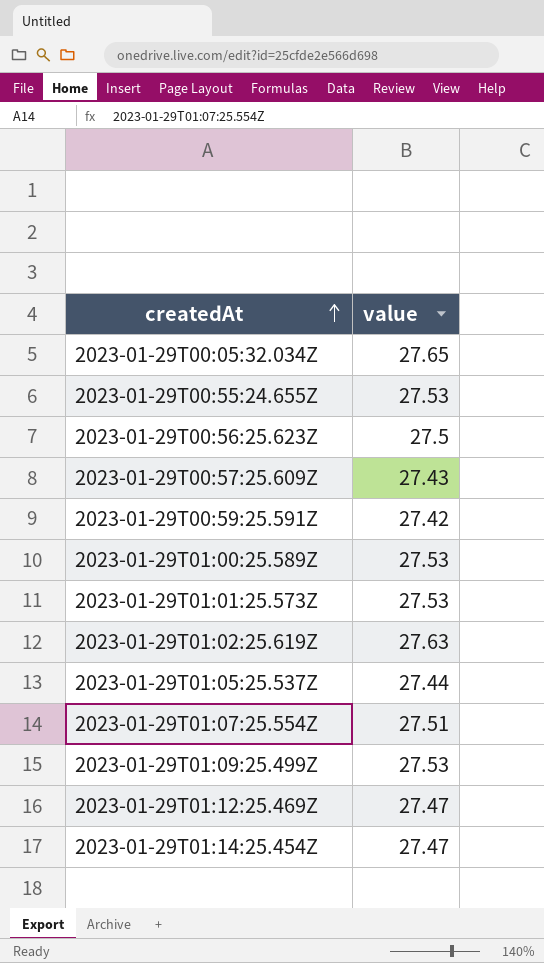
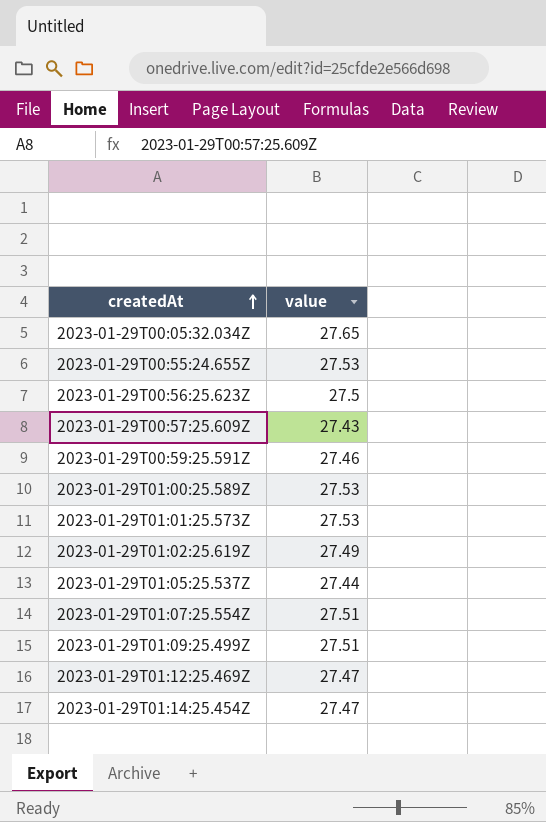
2023-01-29T00:59:25.591Z | value: 27.42 -> 27.46
2023-01-29T01:02:25.619Z | value: 27.63 -> 27.49
2023-01-29T01:09:25.499Z | value: 27.53 -> 27.51

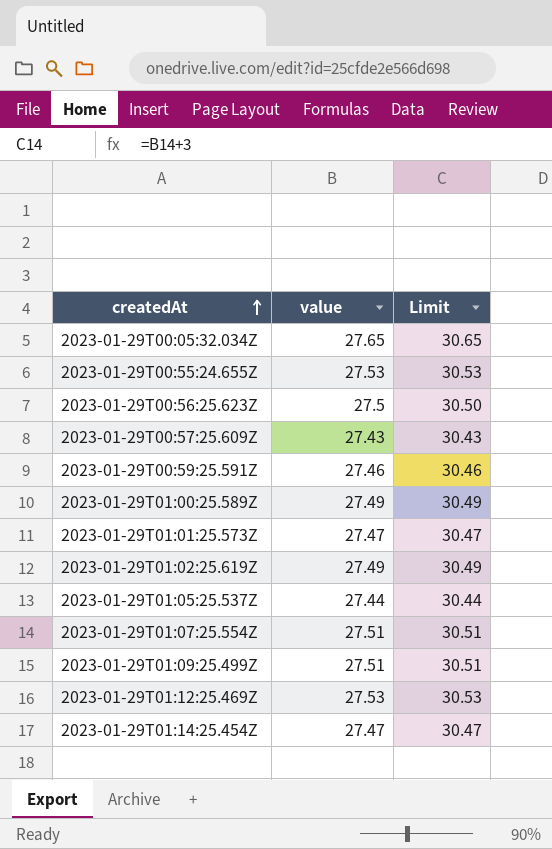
column Limit | formula: none -> [value] + 3
2023-01-29T01:00:25.589Z | value: 27.53 -> 27.49
2023-01-29T01:01:25.573Z | value: 27.53 -> 27.47
2023-01-29T01:12:25.469Z | value: 27.47 -> 27.53

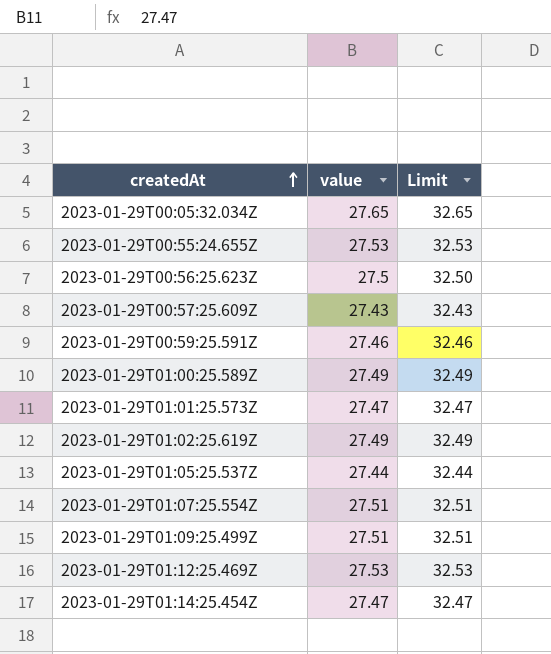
column Limit | formula: [value] + 3 -> [value] + 5

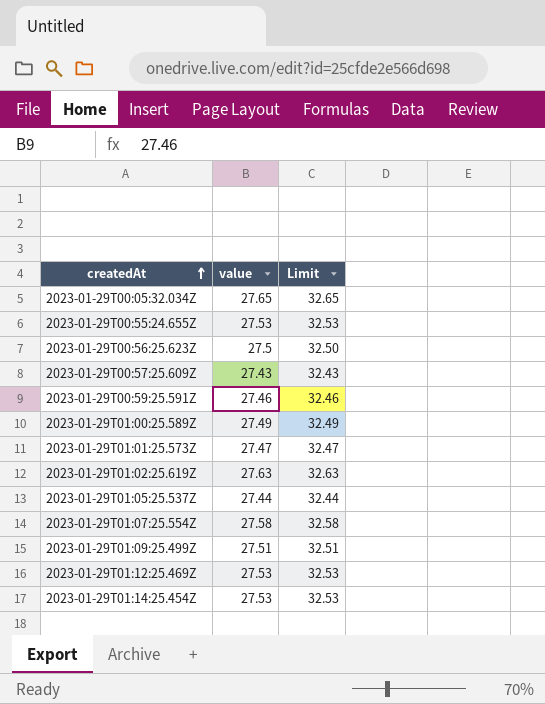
2023-01-29T01:02:25.619Z | value: 27.49 -> 27.63
2023-01-29T01:02:25.619Z | Limit: 32.49 -> 32.63
2023-01-29T01:07:25.554Z | value: 27.51 -> 27.58
2023-01-29T01:07:25.554Z | Limit: 32.51 -> 32.58
2023-01-29T01:14:25.454Z | value: 27.47 -> 27.53
2023-01-29T01:14:25.454Z | Limit: 32.47 -> 32.53

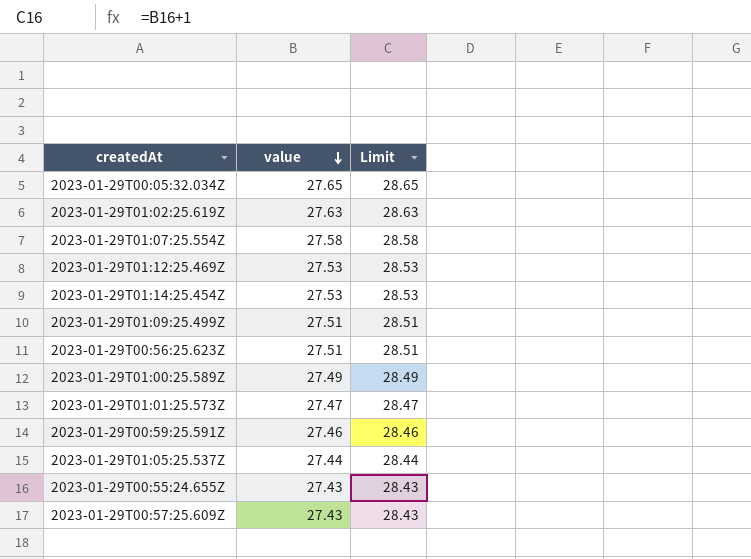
row order: createdAt ascending -> value descending
column Limit | formula: [value] + 5 -> [value] + 1
2023-01-29T00:56:25.623Z | value: 27.5 -> 27.51
2023-01-29T00:55:24.655Z | value: 27.53 -> 27.43

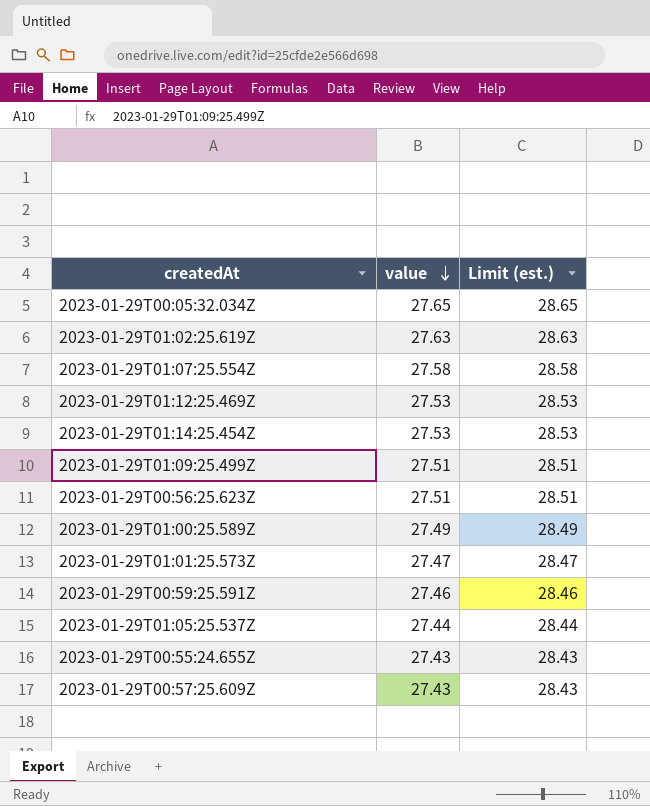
column name: Limit -> Limit (est.)

